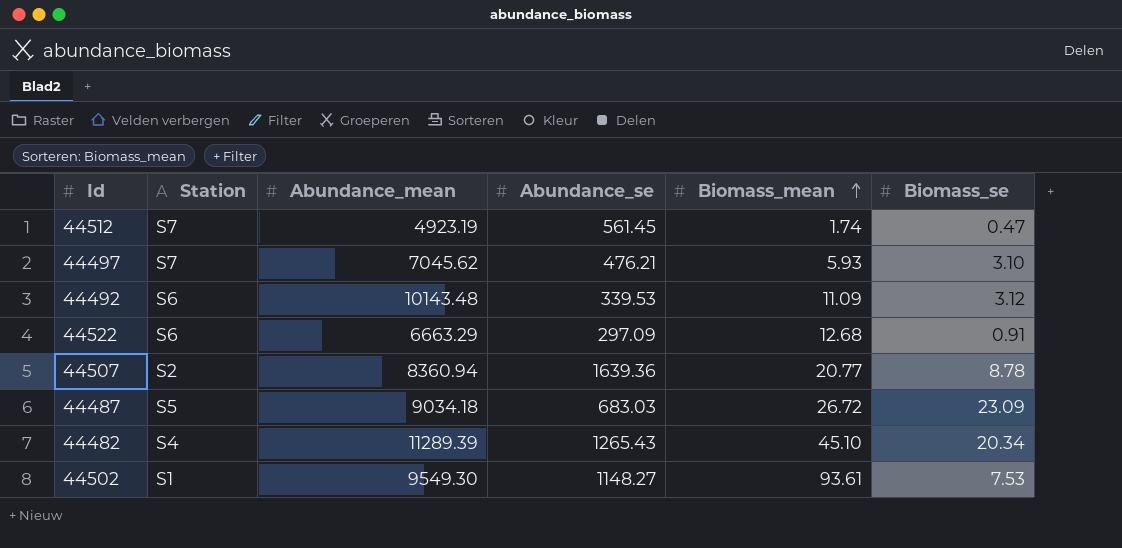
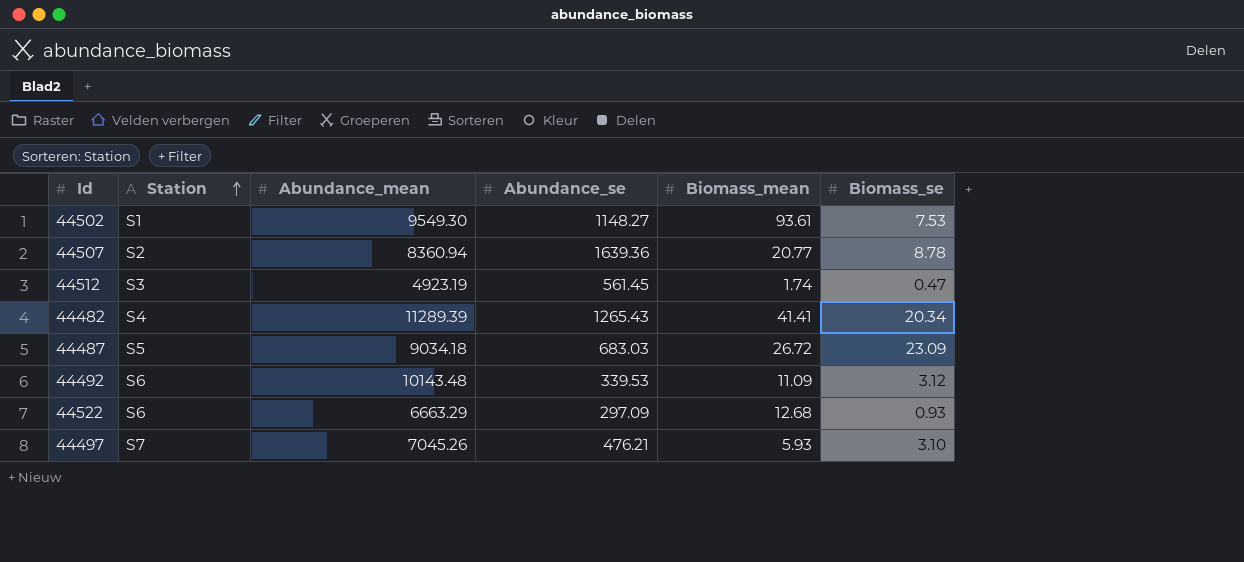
row order: Biomass_mean ascending -> Station ascending
44512 | Station: S7 -> S3
44482 | Biomass_mean: 45.10 -> 41.41
44522 | Biomass_se: 0.91 -> 0.93
44497 | Abundance_mean: 7045.62 -> 7045.26

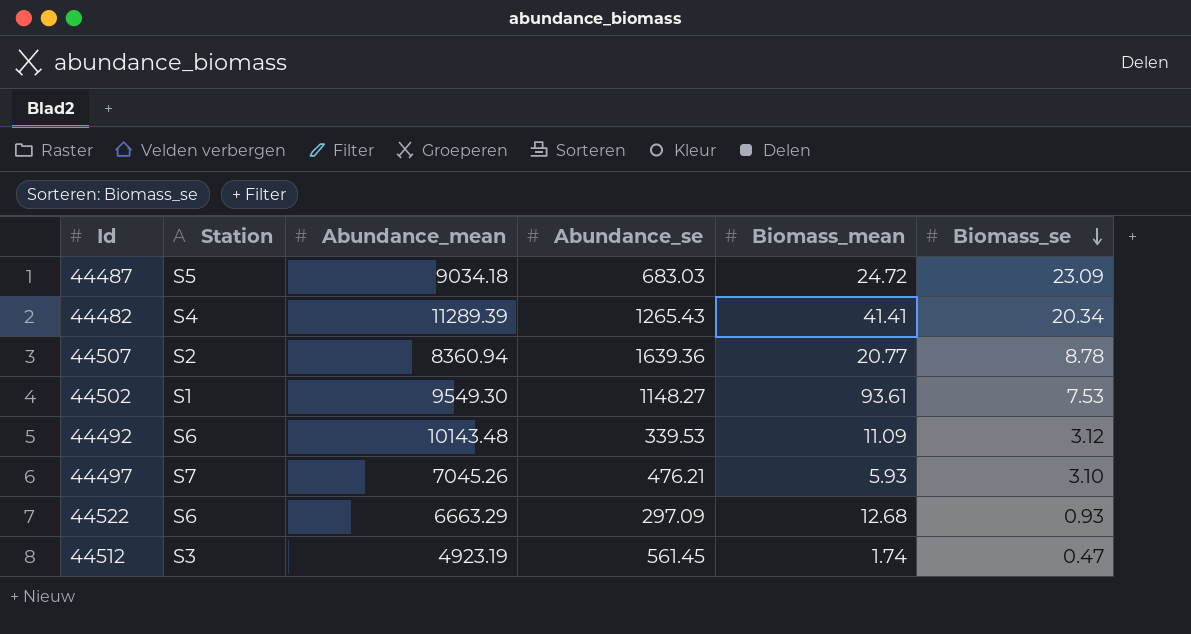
row order: Station ascending -> Biomass_se descending
44487 | Biomass_mean: 26.72 -> 24.72

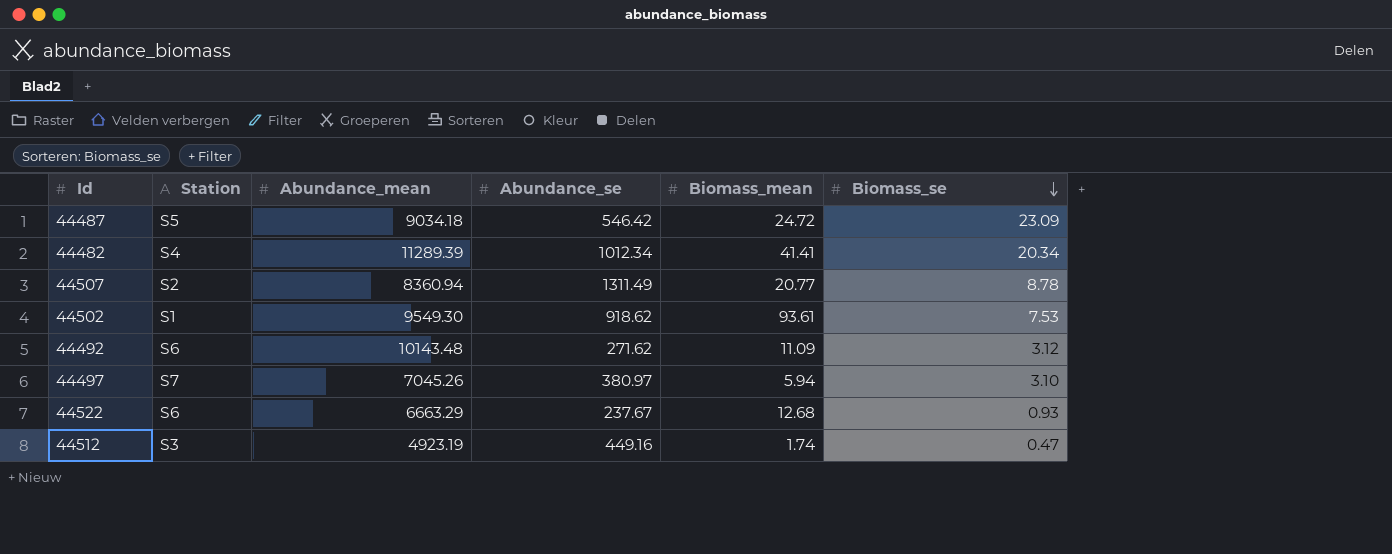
44487 | Abundance_se: 683.03 -> 546.42
44482 | Abundance_se: 1265.43 -> 1012.34
44507 | Abundance_se: 1639.36 -> 1311.49
44502 | Abundance_se: 1148.27 -> 918.62
44492 | Abundance_se: 339.53 -> 271.62
44497 | Abundance_se: 476.21 -> 380.97
44497 | Biomass_mean: 5.93 -> 5.94
44522 | Abundance_se: 297.09 -> 237.67
44512 | Abundance_se: 561.45 -> 449.16

